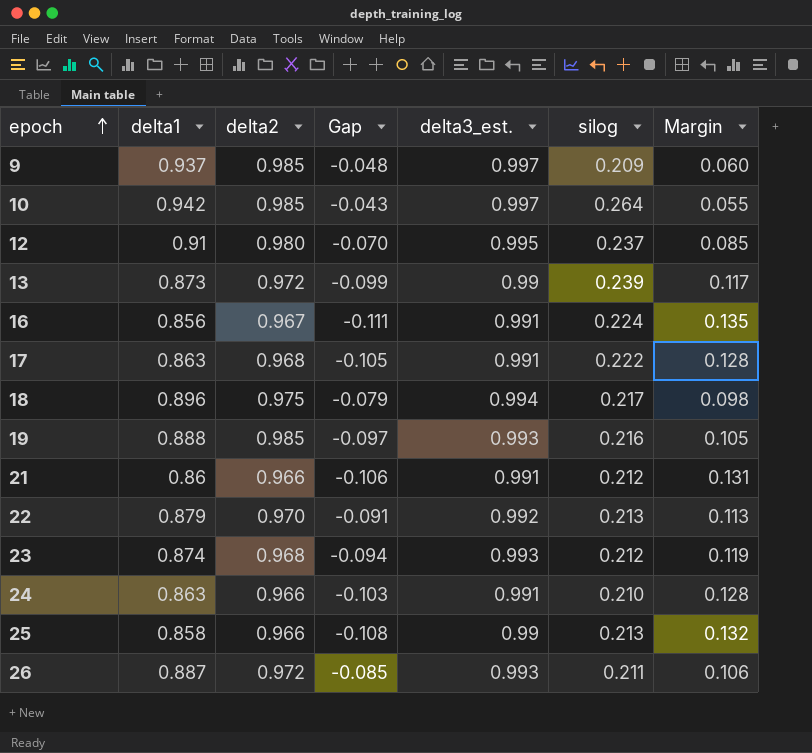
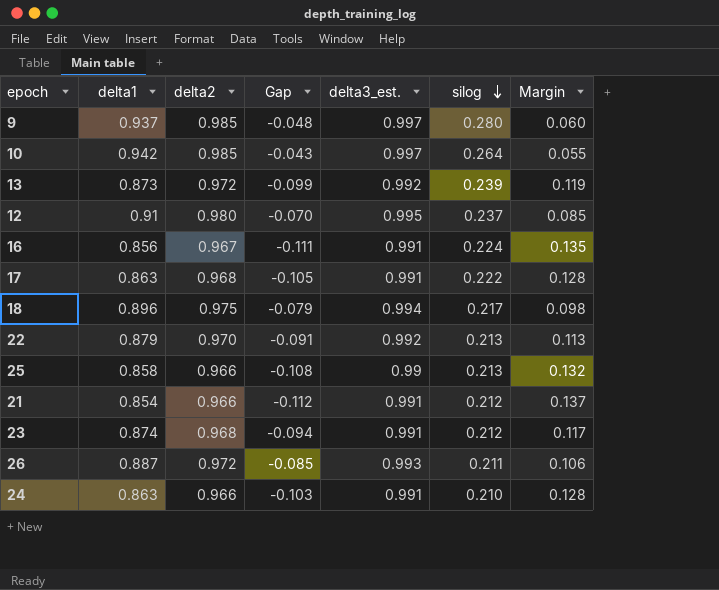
row order: epoch ascending -> silog descending
row 19: 0.888 | 0.985 | -0.097 | 0.993 | 0.216 | 0.105 -> none
9 | silog: 0.209 -> 0.280
13 | delta3_est.: 0.99 -> 0.992
13 | Margin: 0.117 -> 0.119
21 | delta1: 0.86 -> 0.854
21 | Gap: -0.106 -> -0.112
21 | Margin: 0.131 -> 0.137
23 | delta3_est.: 0.993 -> 0.991
23 | Margin: 0.119 -> 0.117

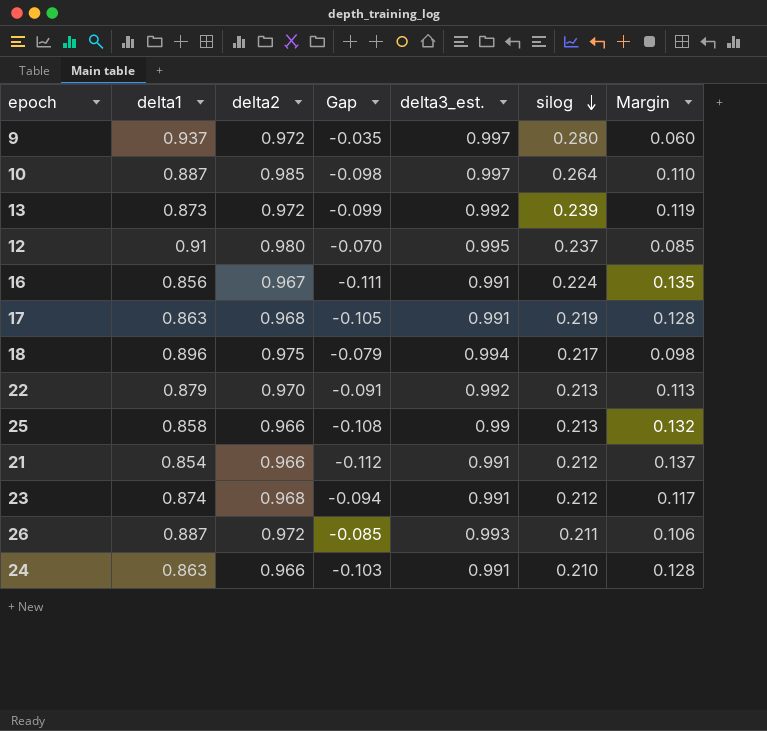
9 | delta2: 0.985 -> 0.972
9 | Gap: -0.048 -> -0.035
10 | delta1: 0.942 -> 0.887
10 | Gap: -0.043 -> -0.098
10 | Margin: 0.055 -> 0.110
17 | silog: 0.222 -> 0.219

